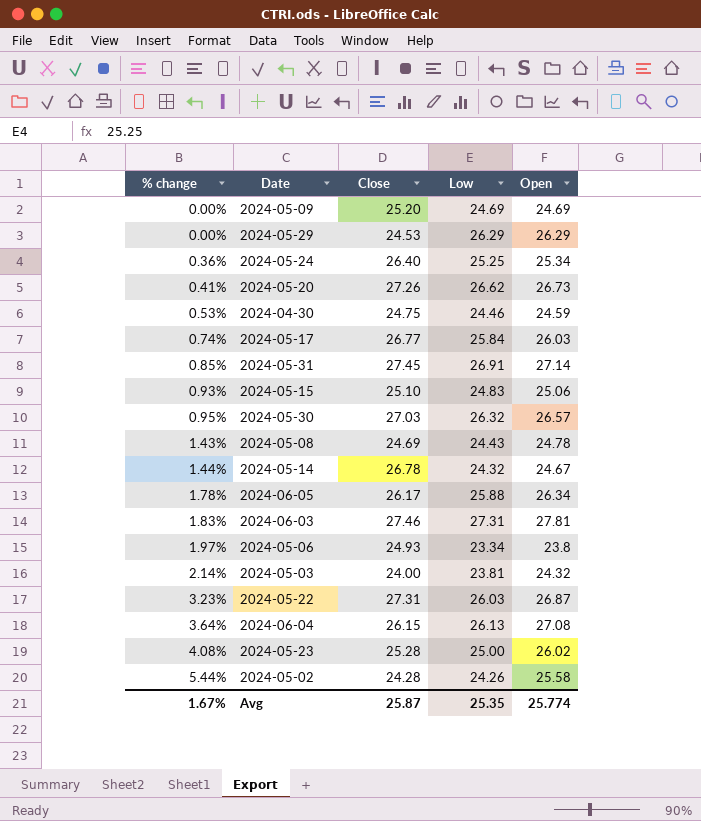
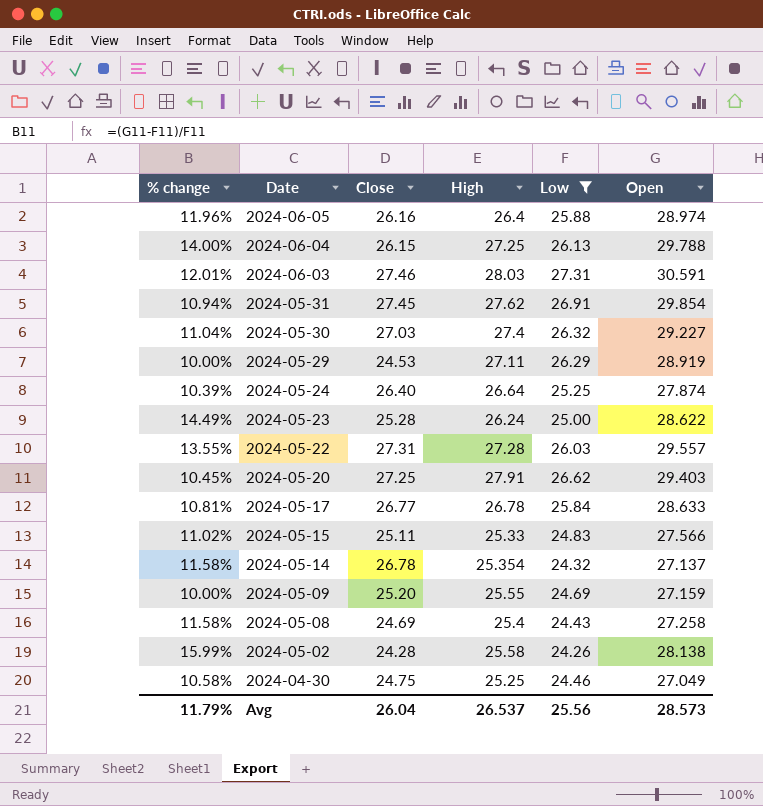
filter: none -> Low >= 24.26
row order: % change ascending -> Date descending
column High | position: none -> 4
2024-06-05 | % change: 1.78% -> 11.96%
2024-06-05 | Close: 26.17 -> 26.16
2024-06-05 | Open: 26.34 -> 28.974
2024-06-04 | % change: 3.64% -> 14.00%
2024-06-04 | Open: 27.08 -> 29.788
2024-06-03 | % change: 1.83% -> 12.01%
2024-06-03 | Open: 27.81 -> 30.591
2024-05-31 | % change: 0.85% -> 10.94%
2024-05-31 | Open: 27.14 -> 29.854
2024-05-30 | % change: 0.95% -> 11.04%
2024-05-30 | Open: 26.57 -> 29.227
2024-05-29 | % change: 0.00% -> 10.00%
2024-05-29 | Open: 26.29 -> 28.919
2024-05-24 | % change: 0.36% -> 10.39%
2024-05-24 | Open: 25.34 -> 27.874
2024-05-23 | % change: 4.08% -> 14.49%
2024-05-23 | Open: 26.02 -> 28.622
2024-05-22 | % change: 3.23% -> 13.55%
2024-05-22 | Open: 26.87 -> 29.557
2024-05-20 | % change: 0.41% -> 10.45%
2024-05-20 | Close: 27.26 -> 27.25
2024-05-20 | Open: 26.73 -> 29.403
2024-05-17 | % change: 0.74% -> 10.81%
2024-05-17 | Open: 26.03 -> 28.633
2024-05-15 | % change: 0.93% -> 11.02%
2024-05-15 | Close: 25.10 -> 25.11
2024-05-15 | Open: 25.06 -> 27.566
2024-05-14 | % change: 1.44% -> 11.58%
2024-05-14 | Open: 24.67 -> 27.137
2024-05-09 | % change: 0.00% -> 10.00%
2024-05-09 | Open: 24.69 -> 27.159
2024-05-08 | % change: 1.43% -> 11.58%
2024-05-08 | Open: 24.78 -> 27.258
2024-05-02 | % change: 5.44% -> 15.99%
2024-05-02 | Open: 25.58 -> 28.138
2024-04-30 | % change: 0.53% -> 10.58%
2024-04-30 | Open: 24.59 -> 27.049
Avg | % change: 1.67% -> 11.79%
Avg | Close: 25.87 -> 26.04
Avg | Low: 25.35 -> 25.56
Avg | Open: 25.774 -> 28.573

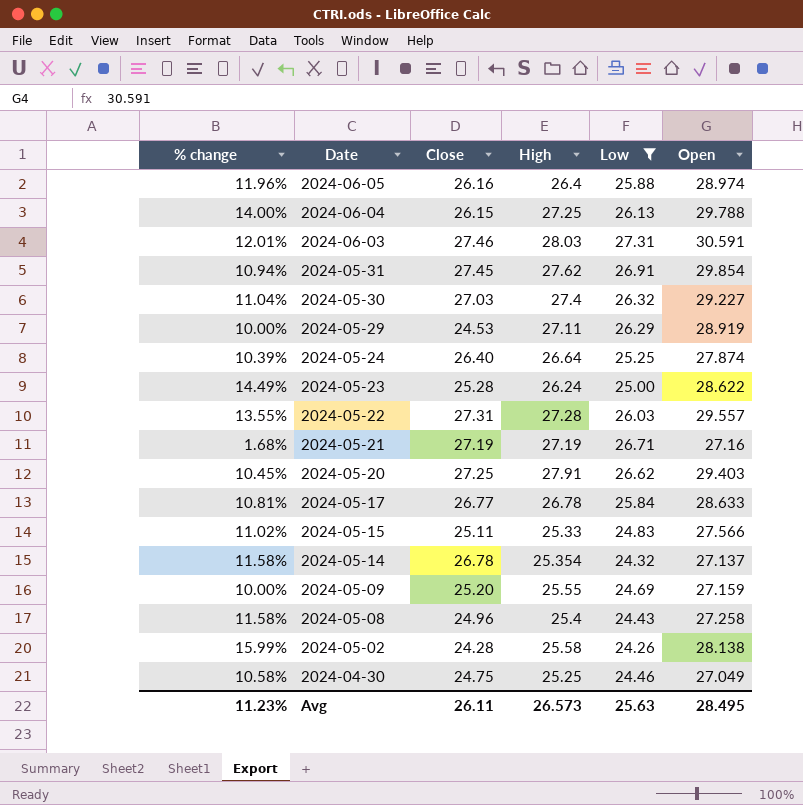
row 2024-05-21: none -> 1.68% | 27.19 | 27.19 | 26.71 | 27.16
2024-05-08 | Close: 24.69 -> 24.96
Avg | % change: 11.79% -> 11.23%
Avg | Close: 26.04 -> 26.11
Avg | High: 26.537 -> 26.573
Avg | Low: 25.56 -> 25.63
Avg | Open: 28.573 -> 28.495

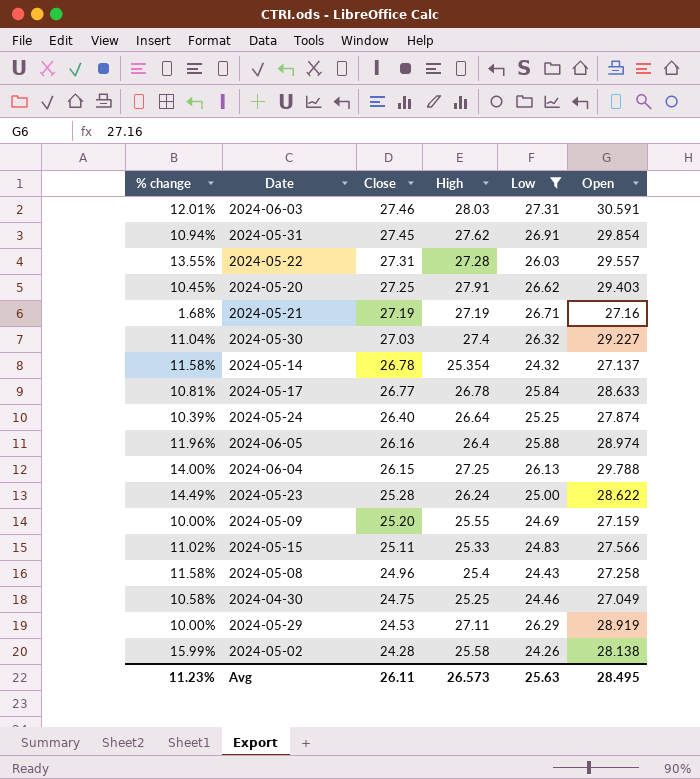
row order: Date descending -> Close descending

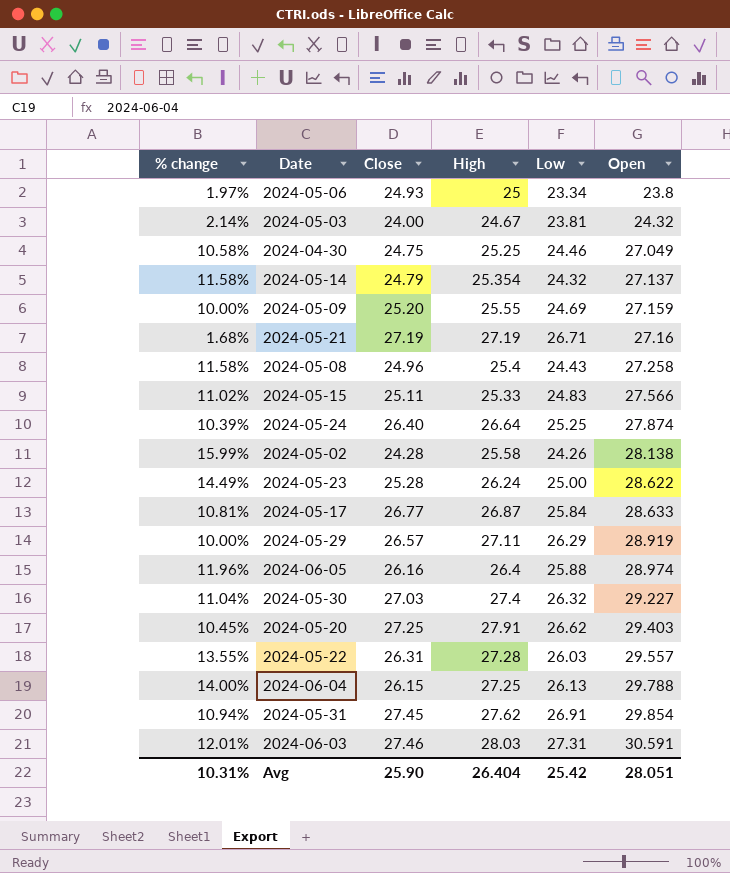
filter: Low >= 24.26 -> none
row order: Close descending -> Open ascending
2024-05-14 | Close: 26.78 -> 24.79
2024-05-17 | High: 26.78 -> 26.87
2024-05-29 | Close: 24.53 -> 26.57
2024-05-22 | Close: 27.31 -> 26.31
Avg | % change: 11.23% -> 10.31%
Avg | Close: 26.11 -> 25.90
Avg | High: 26.573 -> 26.404
Avg | Low: 25.63 -> 25.42
Avg | Open: 28.495 -> 28.051

